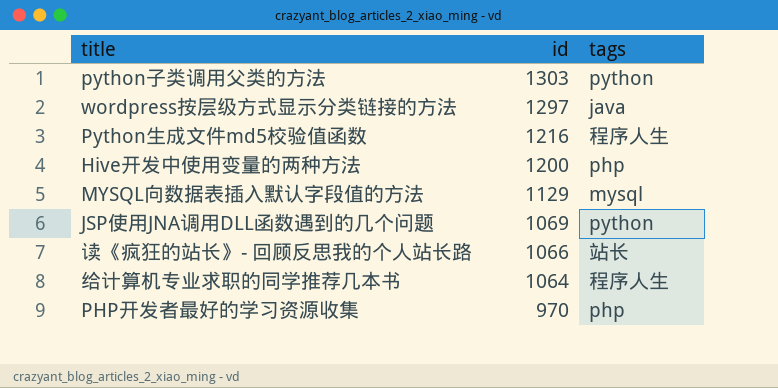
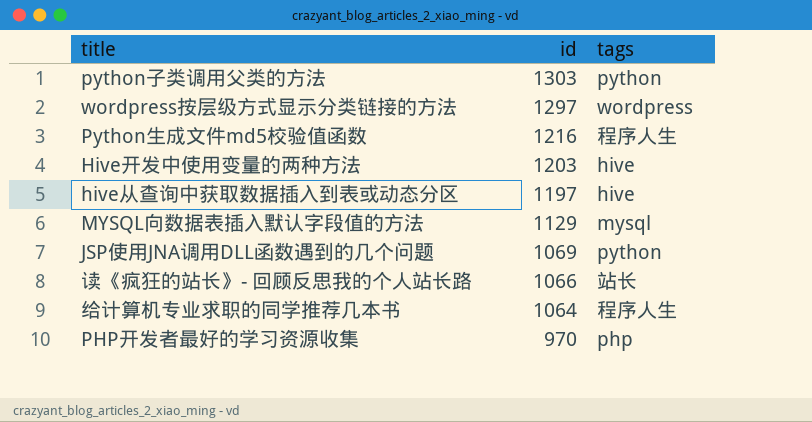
wordpress按层级方式显示分类链接的方法 | tags: java -> wordpress
Hive开发中使用变量的两种方法 | id: 1200 -> 1203
Hive开发中使用变量的两种方法 | tags: php -> hive
row hive从查询中获取数据插入到表或动态分区: none -> 1197 | hive

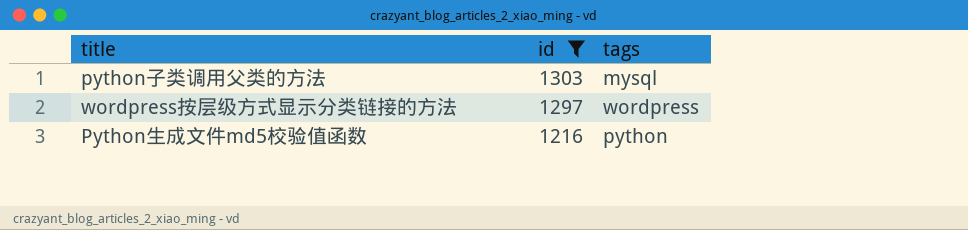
filter: none -> id >= 1216
python子类调用父类的方法 | tags: python -> mysql
Python生成文件md5校验值函数 | tags: 程序人生 -> python

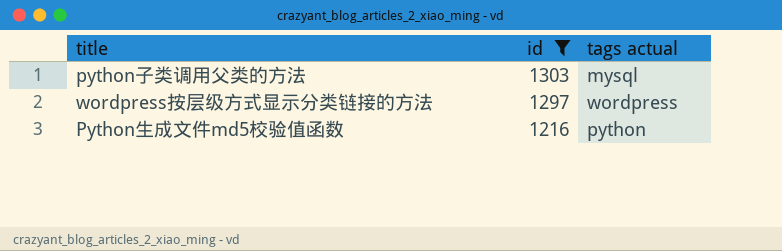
column name: tags -> tags actual

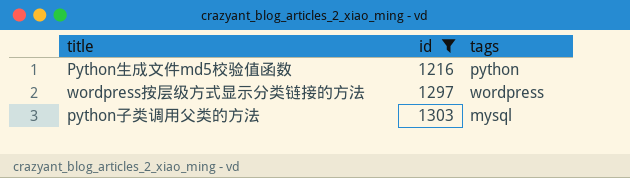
row order: id descending -> id ascending
column name: tags actual -> tags

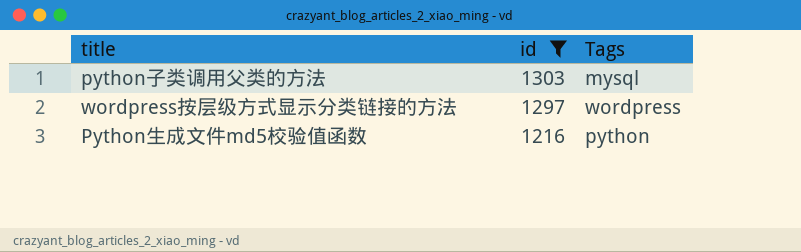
row order: id ascending -> id descending
column name: tags -> Tags

